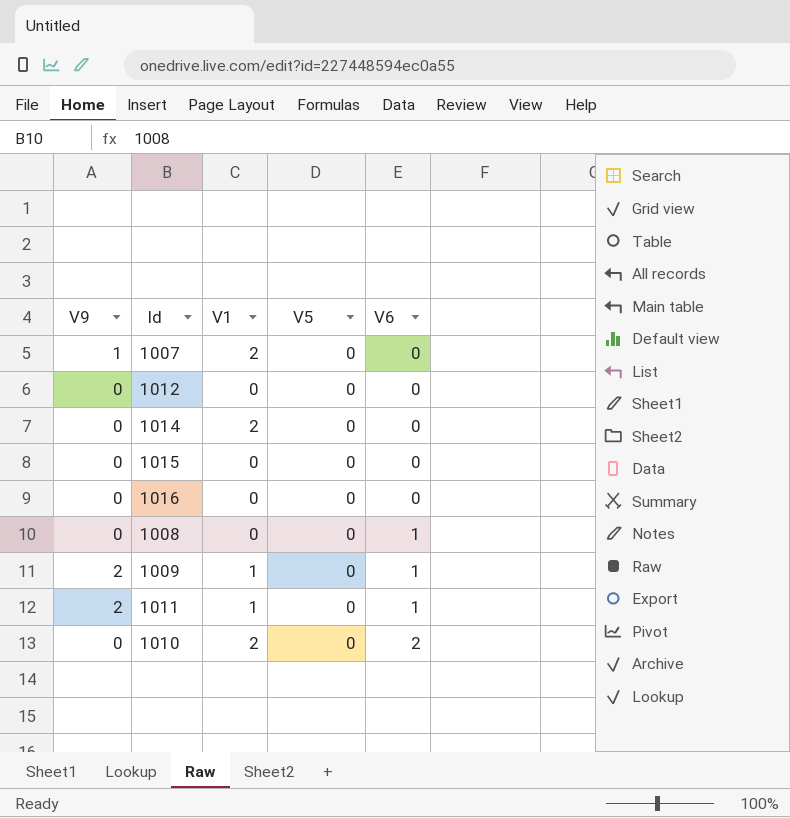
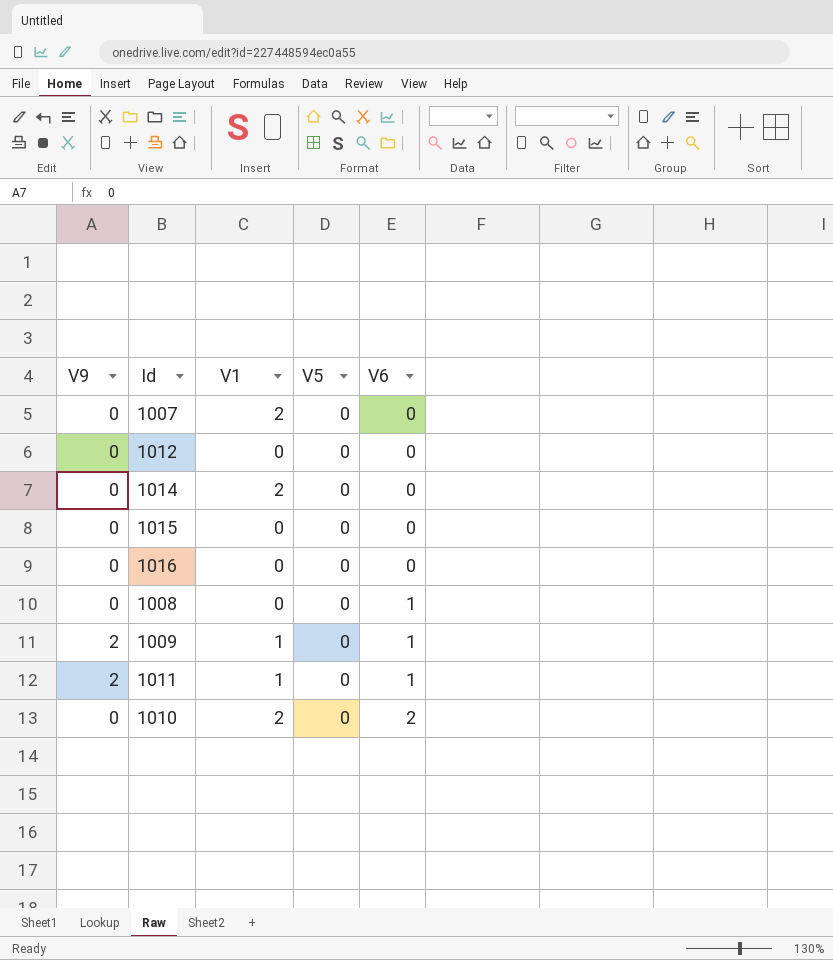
1007 | V9: 1 -> 0

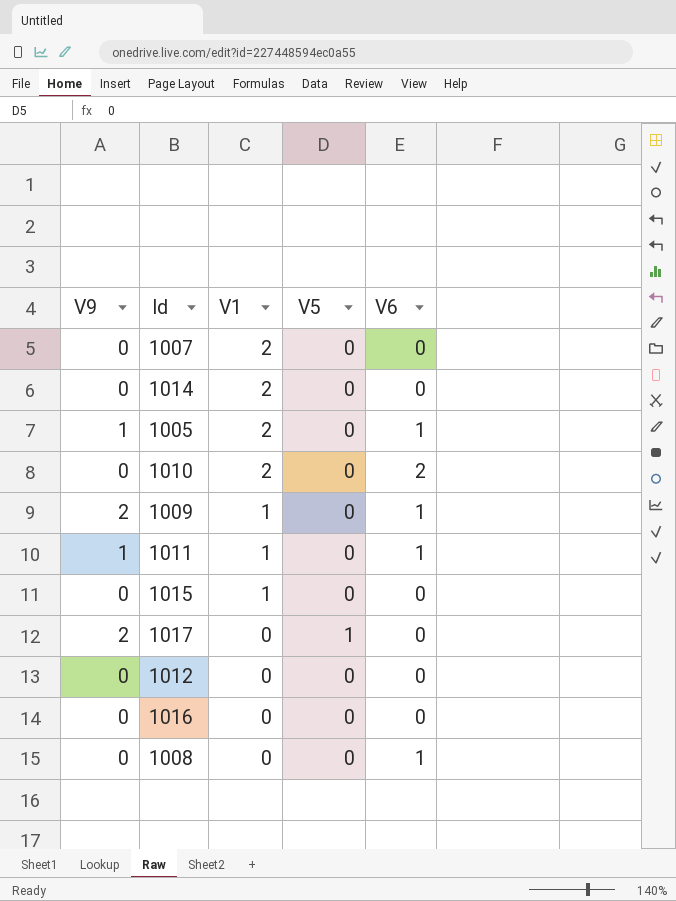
row order: V6 ascending -> V1 descending
row 1005: none -> 1 | 2 | 0 | 1
1011 | V9: 2 -> 1
1015 | V1: 0 -> 1
row 1017: none -> 2 | 0 | 1 | 0

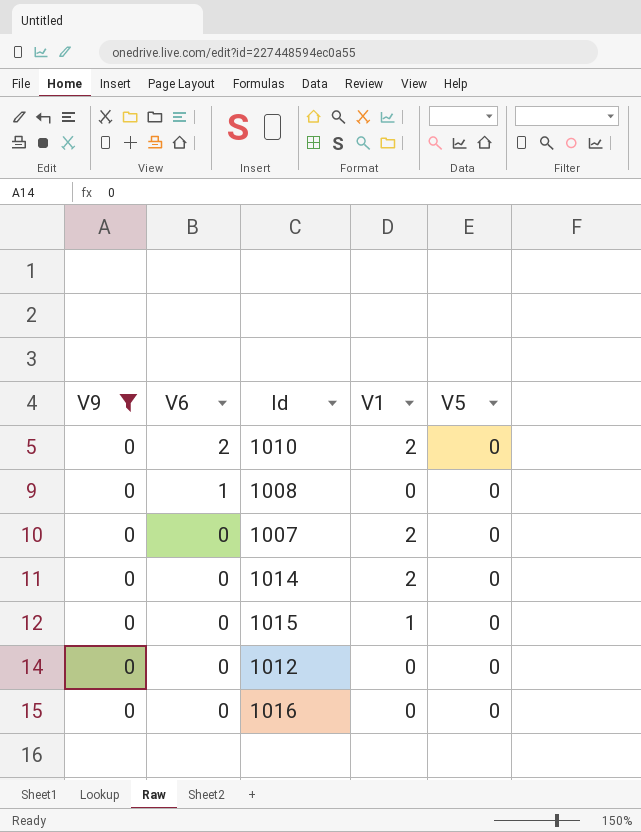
filter: none -> V9 = 0
row order: V1 descending -> V6 descending
column V6 | position: 5 -> 2

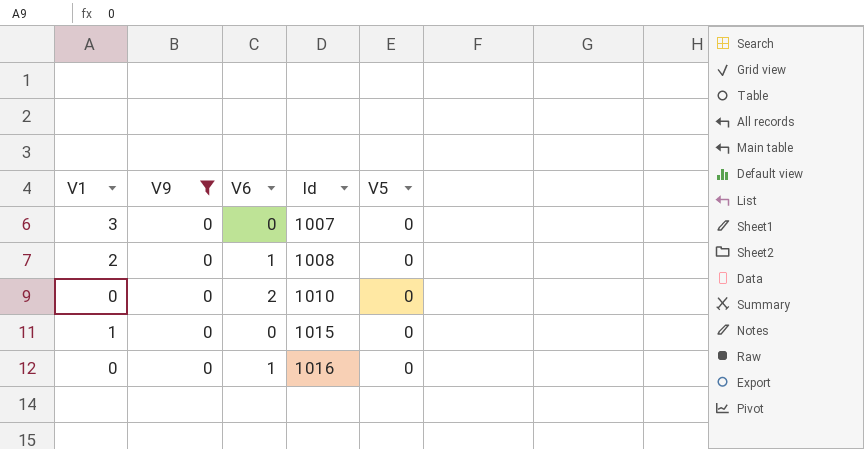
row order: V6 descending -> Id ascending
column V1 | position: 4 -> 1
row 1014: 0 | 0 | 2 | 0 -> none
row 1012: 0 | 0 | 0 | 0 -> none
1007 | V1: 2 -> 3
1008 | V1: 0 -> 2
1010 | V1: 2 -> 0
1016 | V6: 0 -> 1

